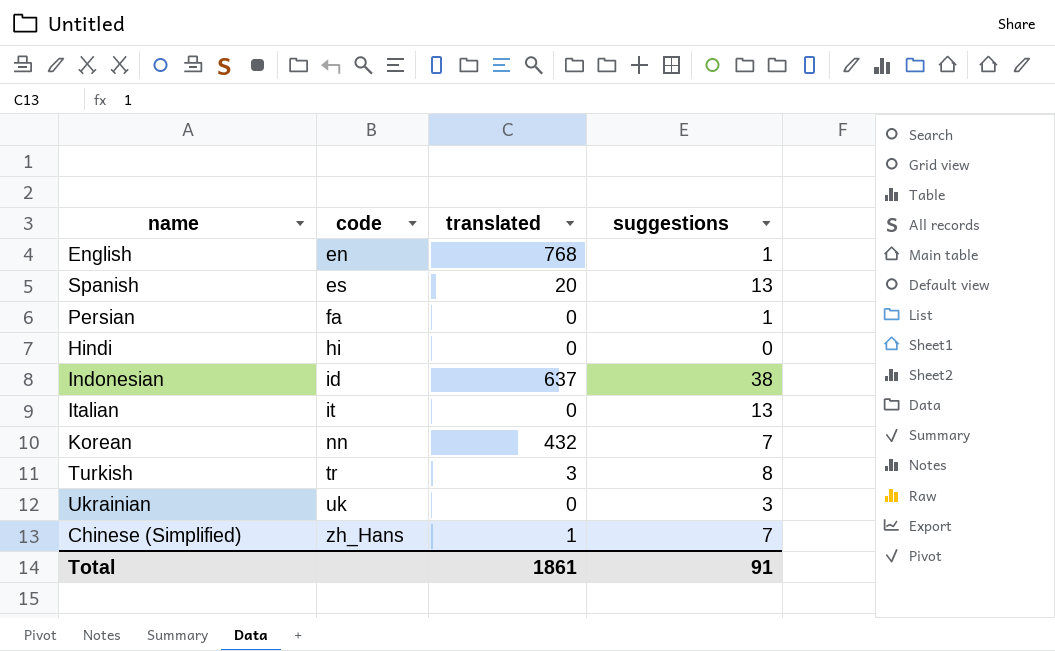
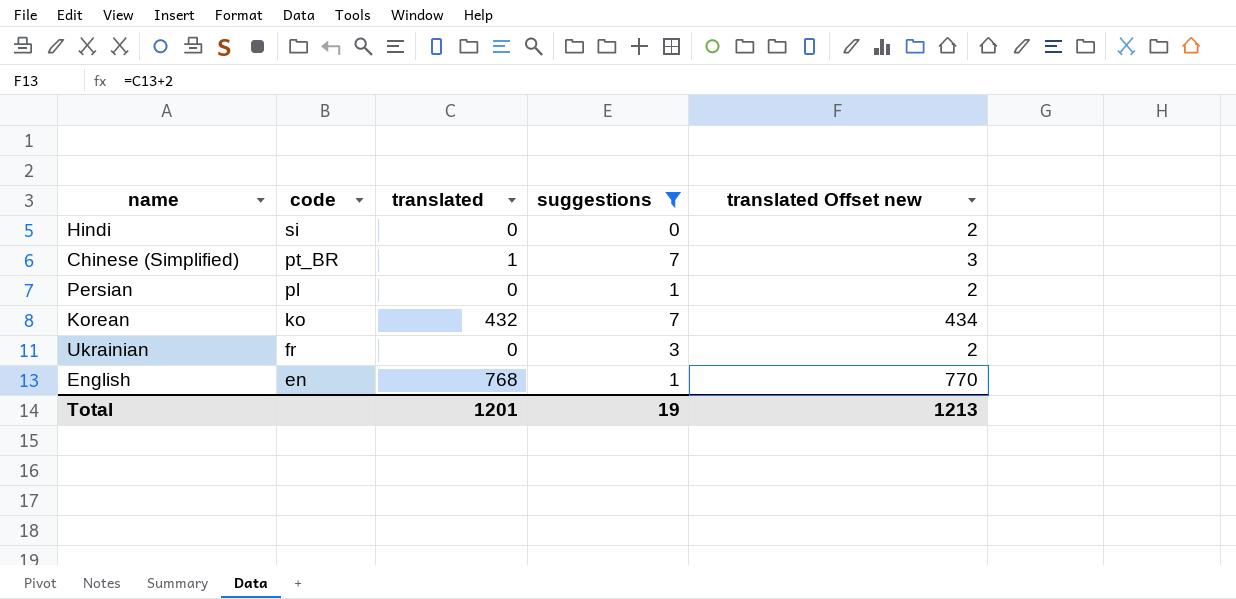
filter: none -> suggestions <= 7
row order: code ascending -> code descending
column translated Offset new | formula: none -> [translated] + 2
Hindi | code: hi -> si
Chinese (Simplified) | code: zh_Hans -> pt_BR
Persian | code: fa -> pl
Korean | code: nn -> ko
Ukrainian | code: uk -> fr
Total | translated: 1861 -> 1201
Total | suggestions: 91 -> 19

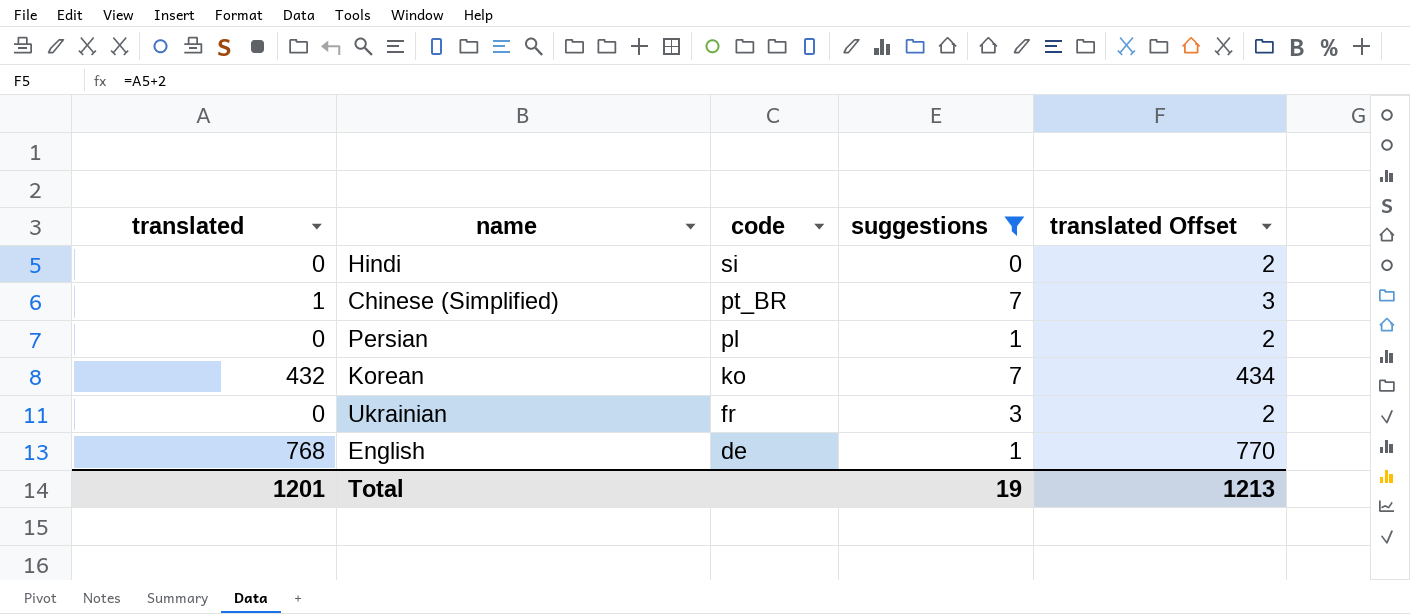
column translated | position: 3 -> 1
column name: translated Offset new -> translated Offset
English | code: en -> de

